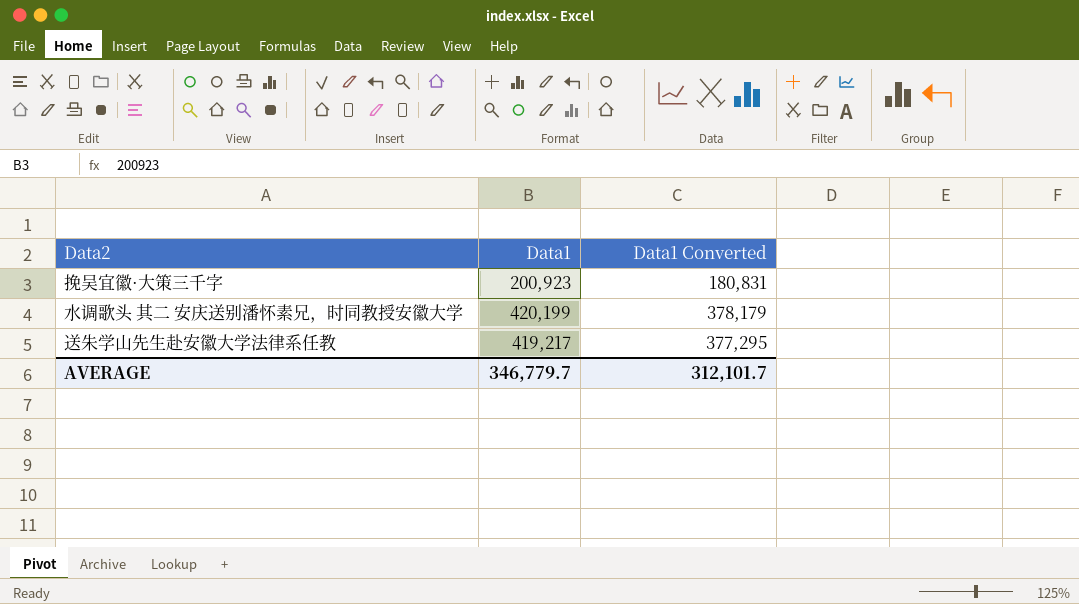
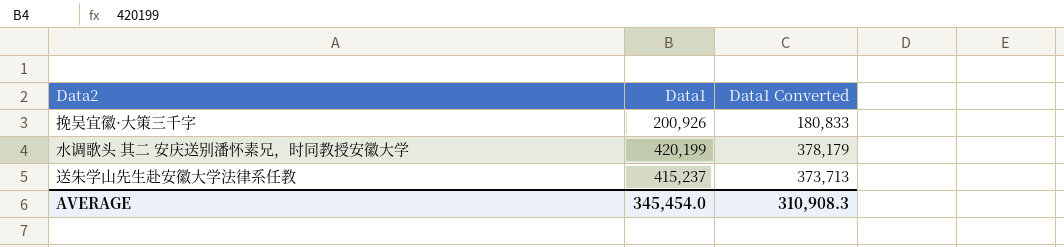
挽吴宜徽·大策三千字 | Data1: 200,923 -> 200,926
挽吴宜徽·大策三千字 | Data1 Converted: 180,831 -> 180,833
送朱学山先生赴安徽大学法律系任教 | Data1: 419,217 -> 415,237
送朱学山先生赴安徽大学法律系任教 | Data1 Converted: 377,295 -> 373,713
AVERAGE | Data1: 346,779.7 -> 345,454.0
AVERAGE | Data1 Converted: 312,101.7 -> 310,908.3

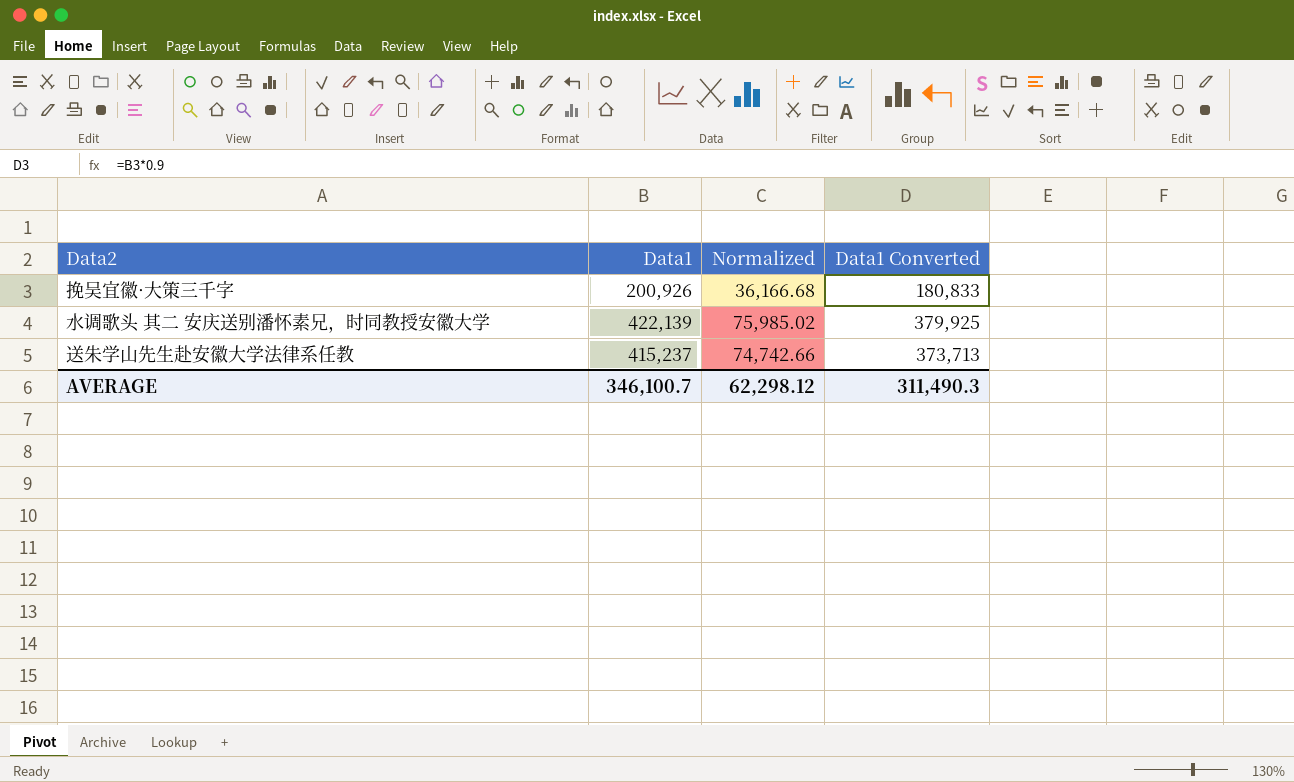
column Normalized | formula: none -> [Data1] * 0.18
水调歌头 其二 安庆送别潘怀素兄，时同教授安徽大学 | Data1: 420,199 -> 422,139
水调歌头 其二 安庆送别潘怀素兄，时同教授安徽大学 | Data1 Converted: 378,179 -> 379,925
AVERAGE | Data1: 345,454.0 -> 346,100.7
AVERAGE | Data1 Converted: 310,908.3 -> 311,490.3

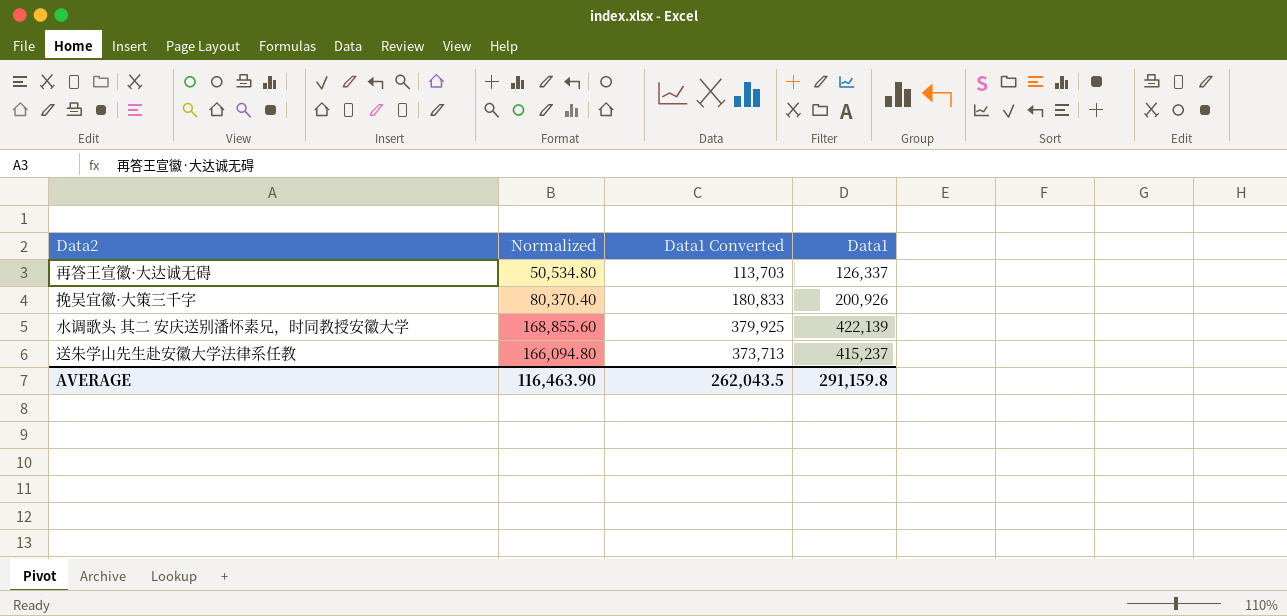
column Normalized | formula: [Data1] * 0.18 -> [Data1] * 0.4
column Data1 | position: 2 -> 4
row 再答王宣徽·大达诚无碍: none -> 50,534.80 | 113,703 | 126,337
AVERAGE | Normalized: 62,298.12 -> 116,463.90
AVERAGE | Data1 Converted: 311,490.3 -> 262,043.5
AVERAGE | Data1: 346,100.7 -> 291,159.8

